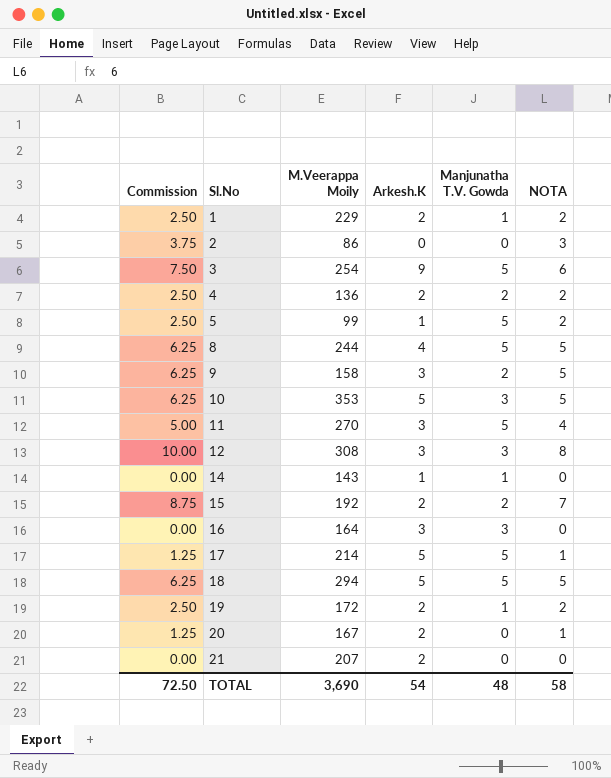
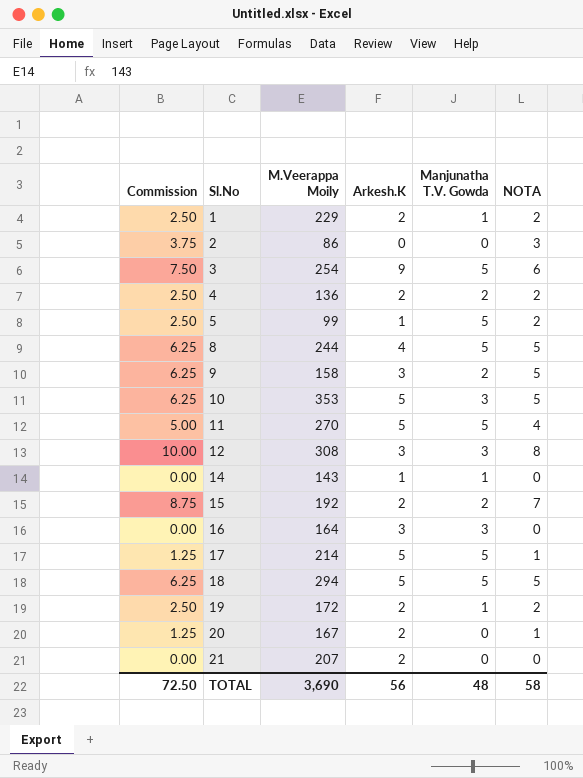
11 | Arkesh.K: 3 -> 5
TOTAL | Arkesh.K: 54 -> 56

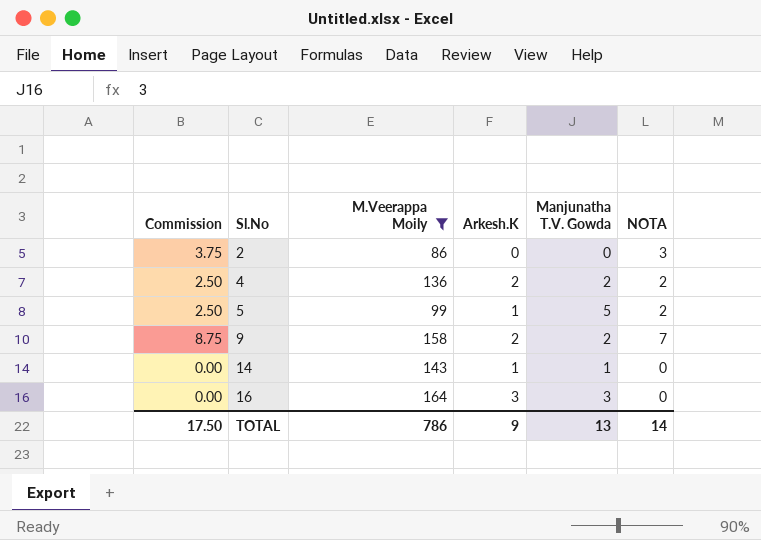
filter: none -> M.Veerappa Moily <= 164
9 | Commission: 6.25 -> 8.75
9 | Arkesh.K: 3 -> 2
9 | NOTA: 5 -> 7
TOTAL | Commission: 72.50 -> 17.50
TOTAL | M.Veerappa Moily: 3,690 -> 786
TOTAL | Arkesh.K: 56 -> 9
TOTAL | Manjunatha T.V. Gowda: 48 -> 13
TOTAL | NOTA: 58 -> 14

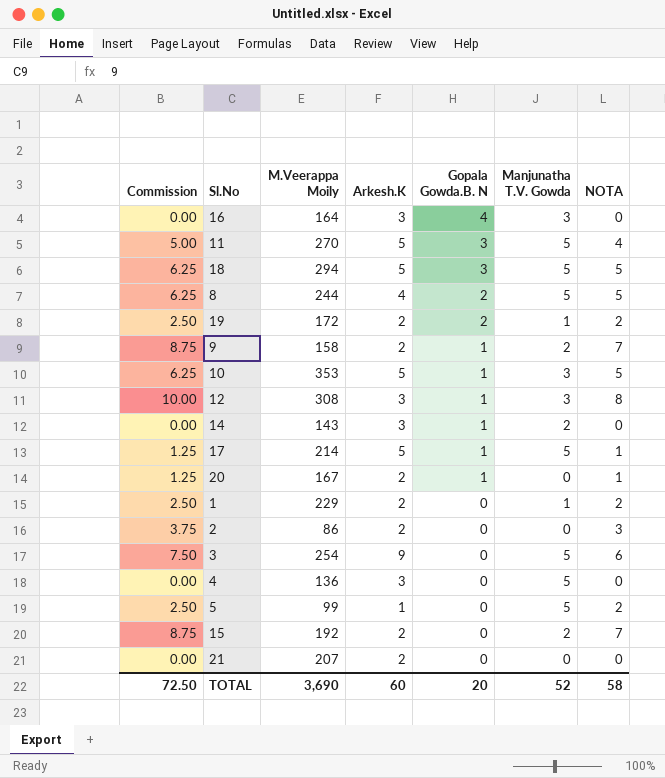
filter: M.Veerappa Moily <= 164 -> none
row order: Sl.No ascending -> Gopala Gowda.B. N descending
column Gopala Gowda.B. N | position: none -> 5
14 | Arkesh.K: 1 -> 3
14 | Manjunatha T.V. Gowda: 1 -> 2
2 | Arkesh.K: 0 -> 2
4 | Commission: 2.50 -> 0.00
4 | Arkesh.K: 2 -> 3
4 | Manjunatha T.V. Gowda: 2 -> 5
4 | NOTA: 2 -> 0
TOTAL | Commission: 17.50 -> 72.50
TOTAL | M.Veerappa Moily: 786 -> 3,690
TOTAL | Arkesh.K: 9 -> 60
TOTAL | Manjunatha T.V. Gowda: 13 -> 52
TOTAL | NOTA: 14 -> 58

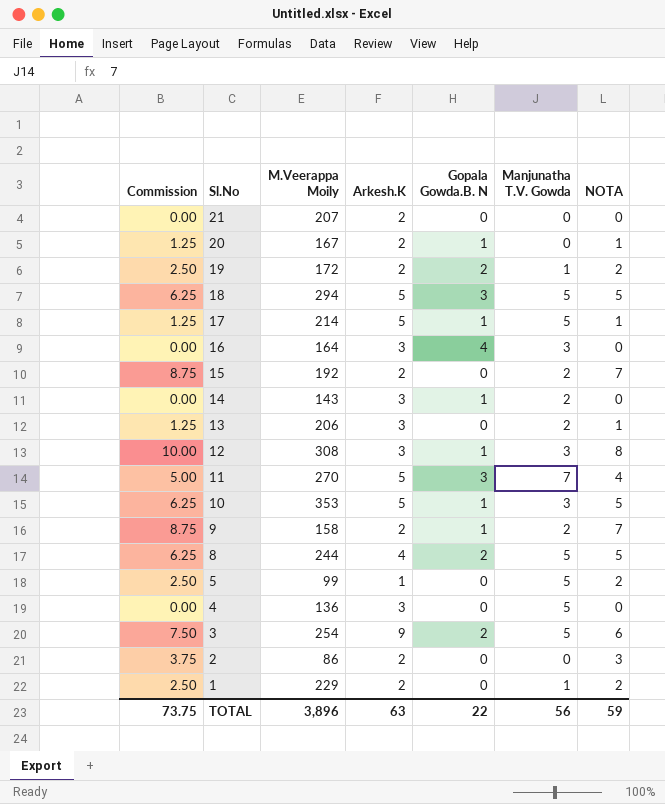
row order: Gopala Gowda.B. N descending -> Sl.No descending
row 13: none -> 1.25 | 206 | 3 | 0 | 2 | 1
11 | Manjunatha T.V. Gowda: 5 -> 7
3 | Gopala Gowda.B. N: 0 -> 2
TOTAL | Commission: 72.50 -> 73.75
TOTAL | M.Veerappa Moily: 3,690 -> 3,896
TOTAL | Arkesh.K: 60 -> 63
TOTAL | Gopala Gowda.B. N: 20 -> 22
TOTAL | Manjunatha T.V. Gowda: 52 -> 56
TOTAL | NOTA: 58 -> 59

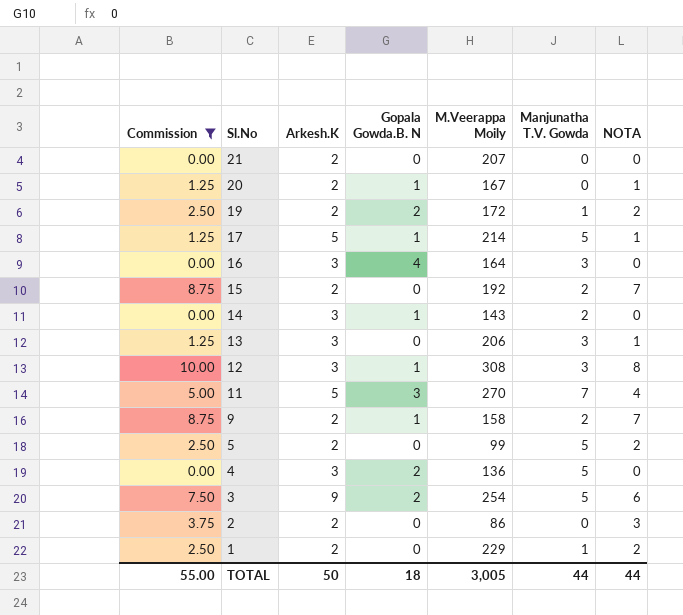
filter: none -> Commission != 6.25
column M.Veerappa Moily | position: 3 -> 5
13 | Manjunatha T.V. Gowda: 2 -> 3
5 | Arkesh.K: 1 -> 2
4 | Gopala Gowda.B. N: 0 -> 2
TOTAL | Commission: 73.75 -> 55.00
TOTAL | Arkesh.K: 63 -> 50
TOTAL | Gopala Gowda.B. N: 22 -> 18
TOTAL | M.Veerappa Moily: 3,896 -> 3,005
TOTAL | Manjunatha T.V. Gowda: 56 -> 44
TOTAL | NOTA: 59 -> 44

